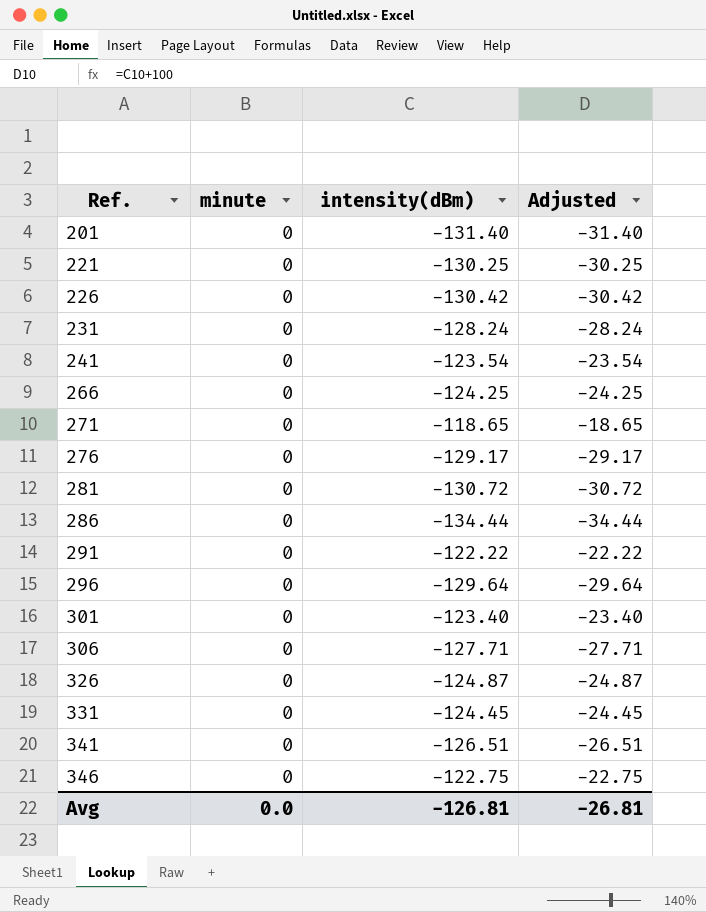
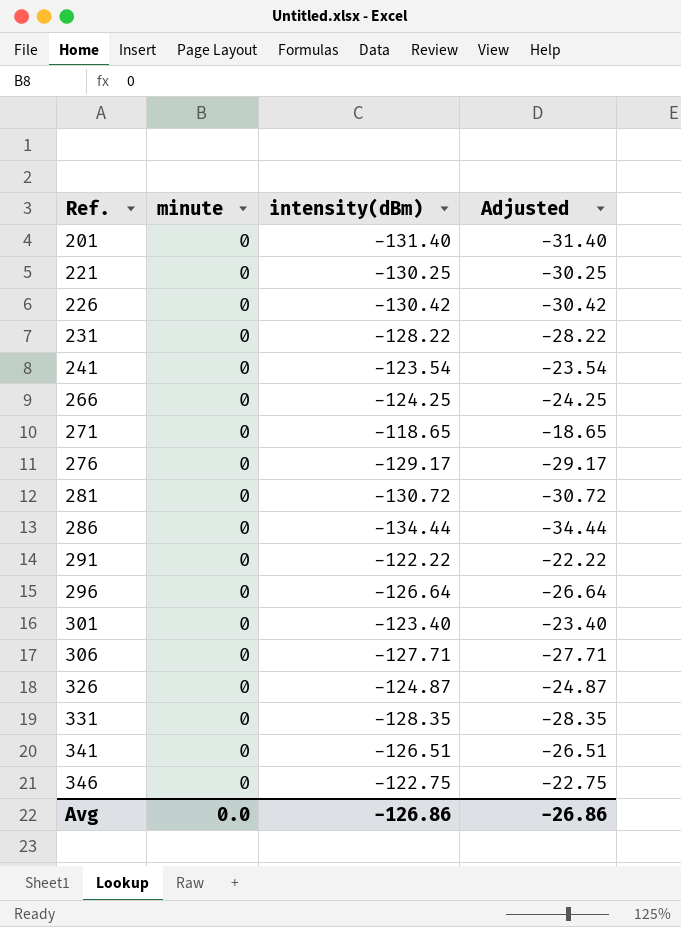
231 | intensity(dBm): -128.24 -> -128.22
231 | Adjusted: -28.24 -> -28.22
296 | intensity(dBm): -129.64 -> -126.64
296 | Adjusted: -29.64 -> -26.64
331 | intensity(dBm): -124.45 -> -128.35
331 | Adjusted: -24.45 -> -28.35
Avg | intensity(dBm): -126.81 -> -126.86
Avg | Adjusted: -26.81 -> -26.86

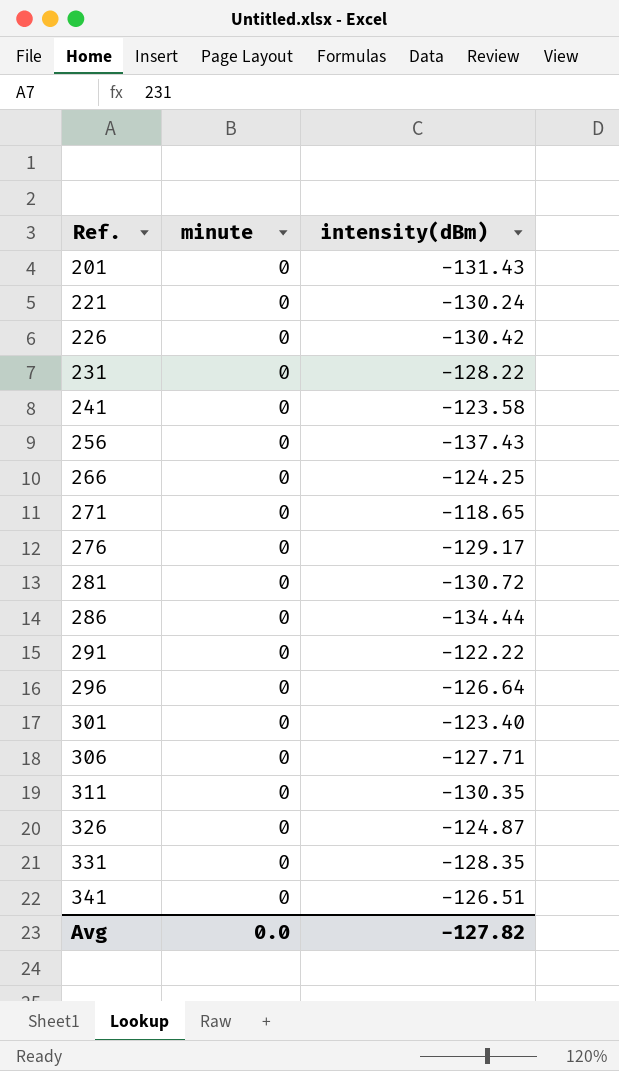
column Adjusted | formula: [intensity(dBm)] + 100 -> none
row 346: 0 | -122.75 | -22.75 -> none
201 | intensity(dBm): -131.40 -> -131.43
221 | intensity(dBm): -130.25 -> -130.24
241 | intensity(dBm): -123.54 -> -123.58
row 256: none -> 0 | -137.43
row 311: none -> 0 | -130.35
Avg | intensity(dBm): -126.86 -> -127.82

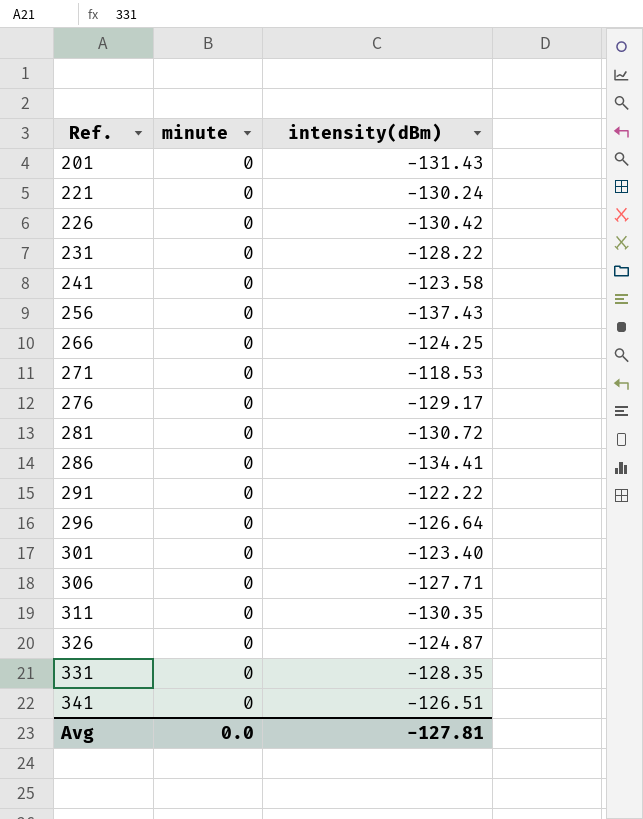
271 | intensity(dBm): -118.65 -> -118.53
286 | intensity(dBm): -134.44 -> -134.41
Avg | intensity(dBm): -127.82 -> -127.81

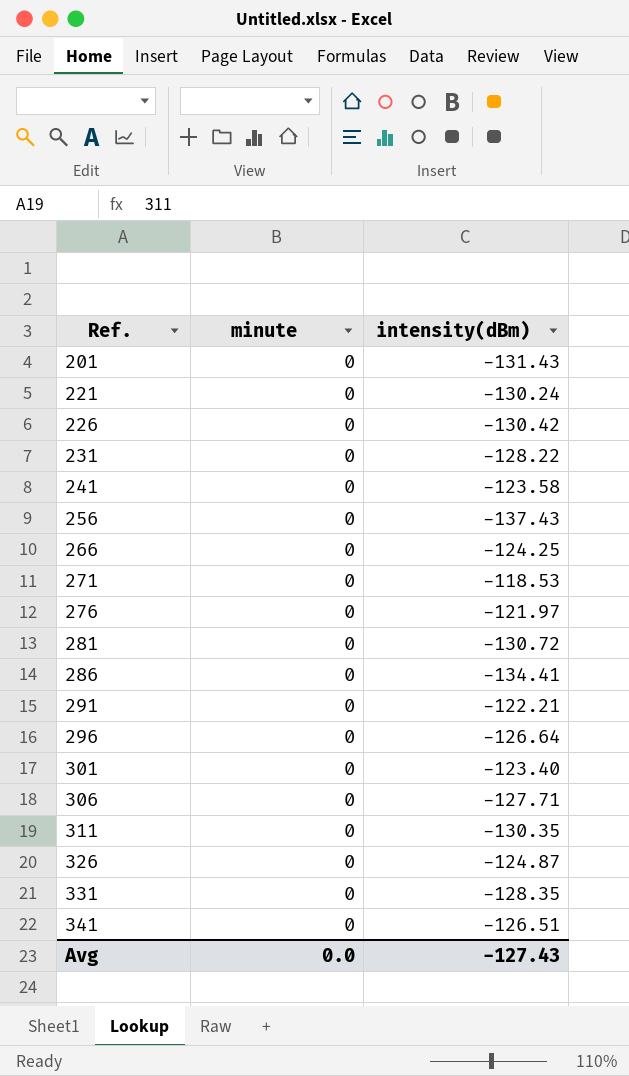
276 | intensity(dBm): -129.17 -> -121.97
291 | intensity(dBm): -122.22 -> -122.21
Avg | intensity(dBm): -127.81 -> -127.43

